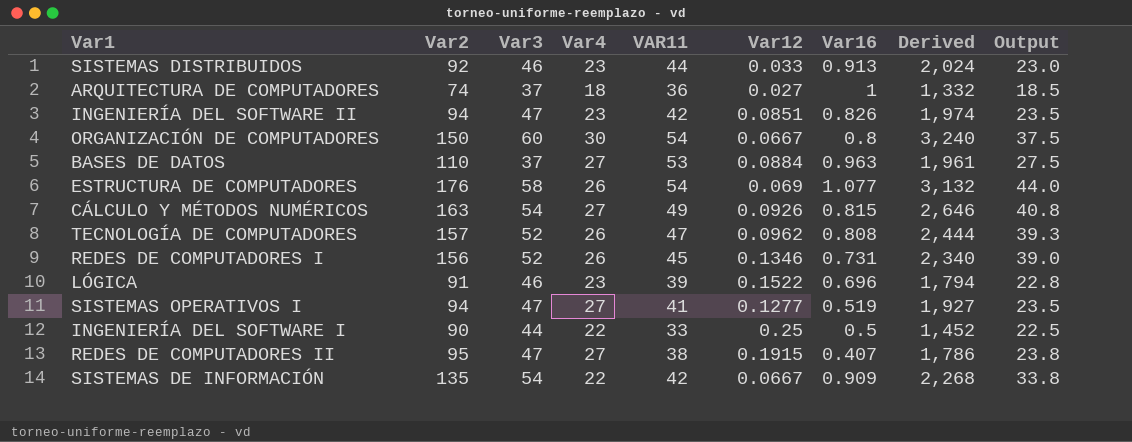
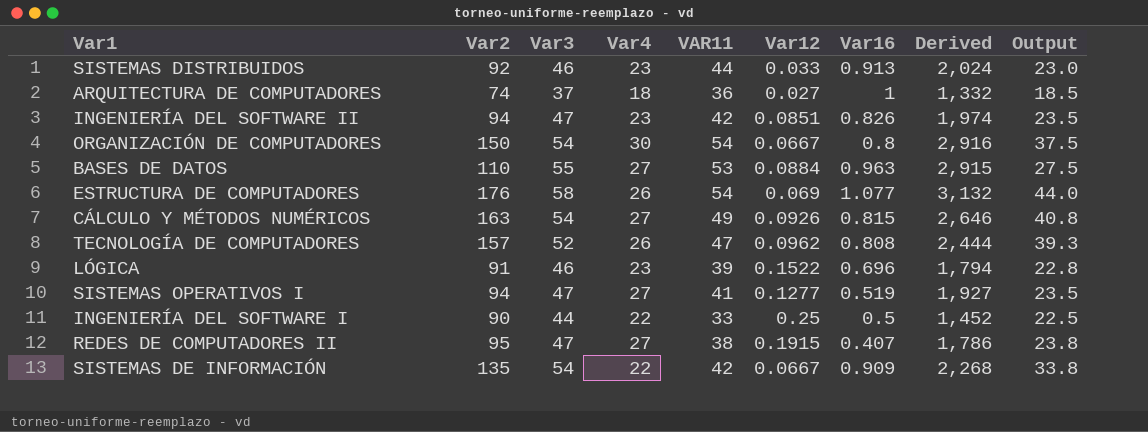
row REDES DE COMPUTADORES I: 156 | 52 | 26 | 45 | 0.1346 | 0.731 | 2,340 | 39.0 -> none
ORGANIZACIÓN DE COMPUTADORES | Var3: 60 -> 54
ORGANIZACIÓN DE COMPUTADORES | Derived: 3,240 -> 2,916
BASES DE DATOS | Var3: 37 -> 55
BASES DE DATOS | Derived: 1,961 -> 2,915

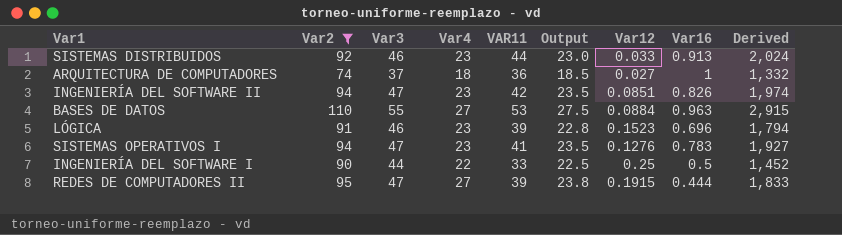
filter: none -> Var2 <= 110
column Output | position: 9 -> 6
LÓGICA | Var12: 0.1522 -> 0.1523
SISTEMAS OPERATIVOS I | Var4: 27 -> 23
SISTEMAS OPERATIVOS I | Var12: 0.1277 -> 0.1276
SISTEMAS OPERATIVOS I | Var16: 0.519 -> 0.783
REDES DE COMPUTADORES II | VAR11: 38 -> 39
REDES DE COMPUTADORES II | Var16: 0.407 -> 0.444
REDES DE COMPUTADORES II | Derived: 1,786 -> 1,833

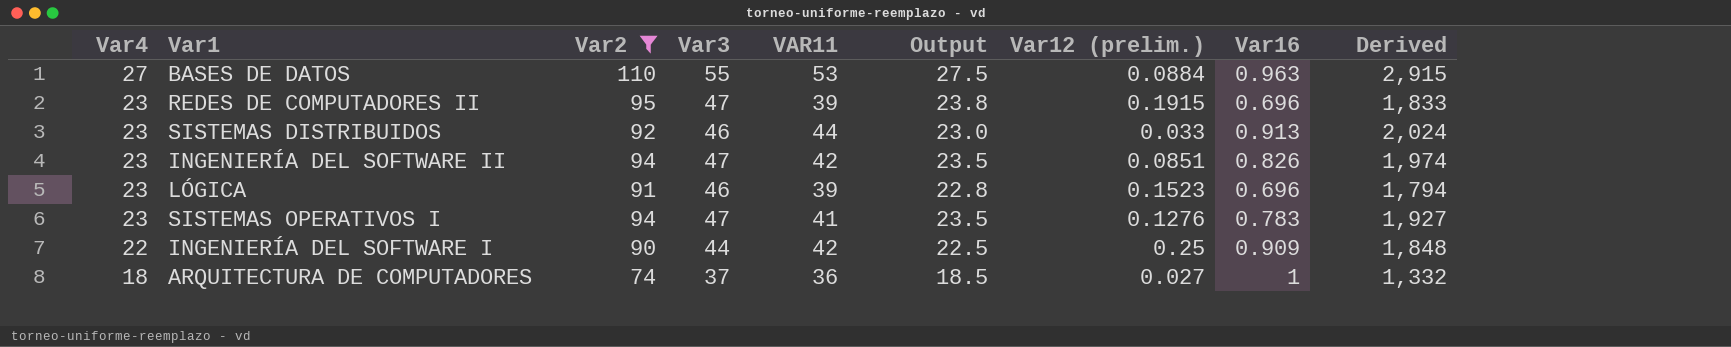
row order: none -> Var4 descending
column Var4 | position: 4 -> 1
column name: Var12 -> Var12 (prelim.)
REDES DE COMPUTADORES II | Var4: 27 -> 23
REDES DE COMPUTADORES II | Var16: 0.444 -> 0.696
INGENIERÍA DEL SOFTWARE I | VAR11: 33 -> 42
INGENIERÍA DEL SOFTWARE I | Var16: 0.5 -> 0.909
INGENIERÍA DEL SOFTWARE I | Derived: 1,452 -> 1,848

